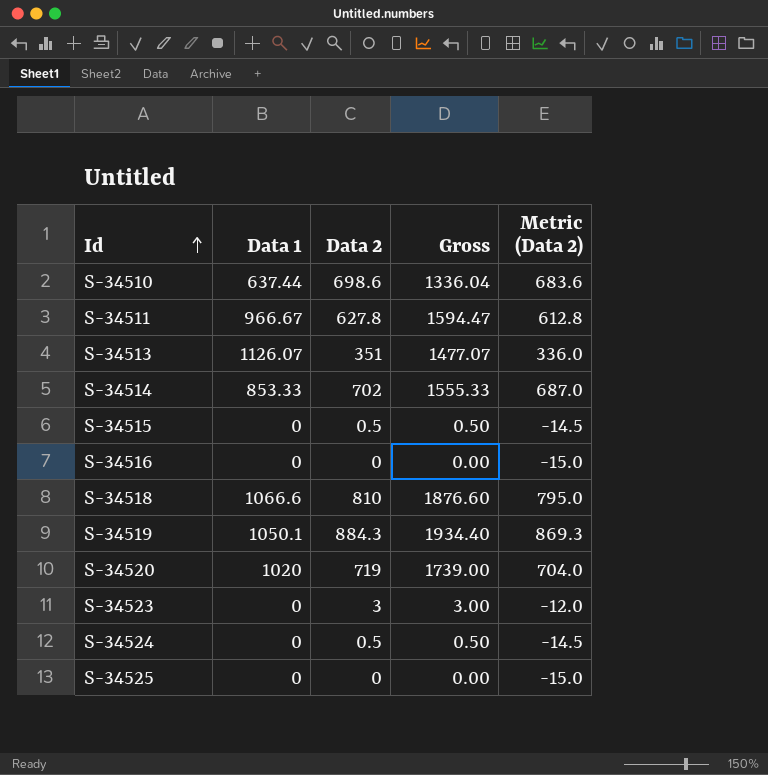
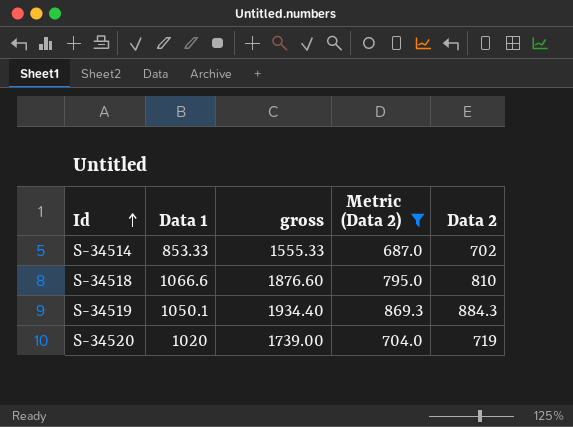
filter: none -> Metric (Data 2) >= 687.0
column name: Gross -> gross
column Data 2 | position: 3 -> 5

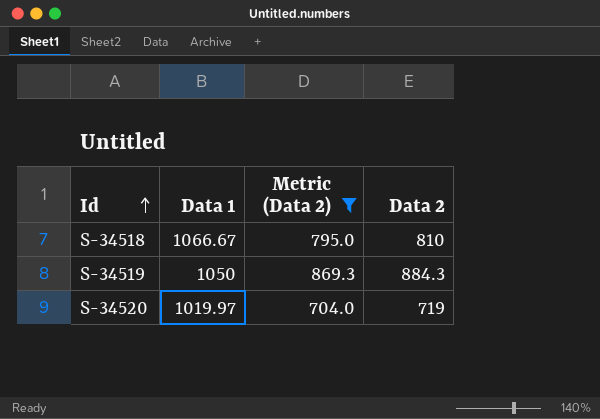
column gross | formula: [Data 1] + [Data 2] -> none
row S-34514: 853.33 | 1555.33 | 687.0 | 702 -> none
S-34518 | Data 1: 1066.6 -> 1066.67
S-34519 | Data 1: 1050.1 -> 1050
S-34520 | Data 1: 1020 -> 1019.97

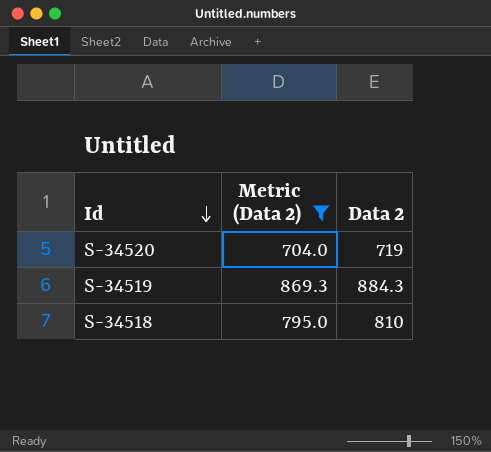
row order: Id ascending -> Id descending
column Data 1 | position: 2 -> none

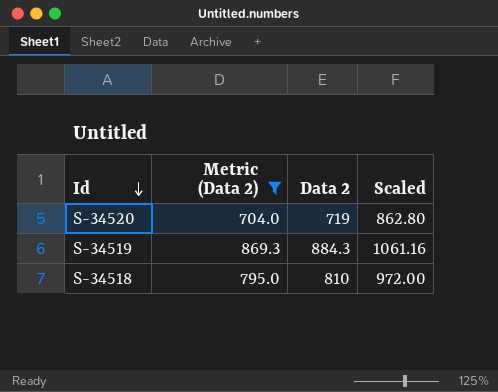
column Scaled | formula: none -> [Data 2] * 1.2

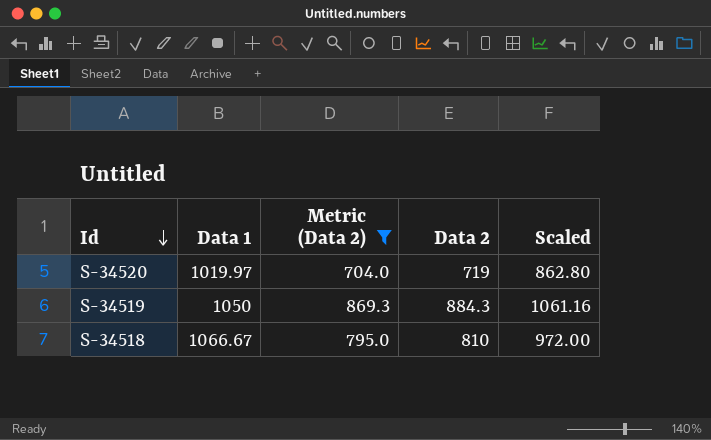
column Data 1 | position: none -> 2

